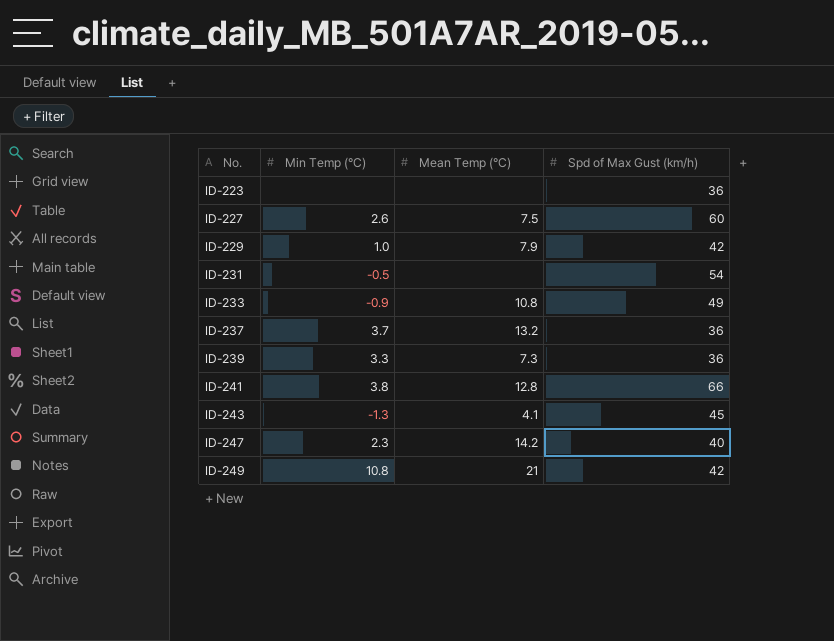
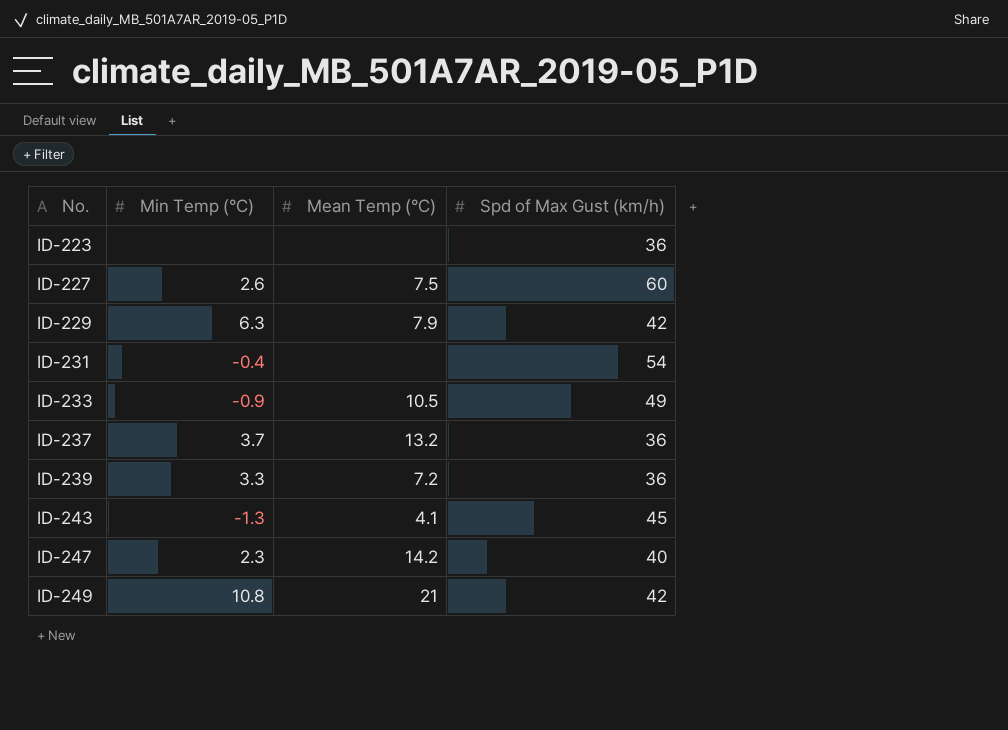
row ID-241: 3.8 | 12.8 | 66 -> none
ID-229 | Min Temp (°C): 1.0 -> 6.3
ID-231 | Min Temp (°C): -0.5 -> -0.4
ID-233 | Mean Temp (°C): 10.8 -> 10.5
ID-239 | Mean Temp (°C): 7.3 -> 7.2

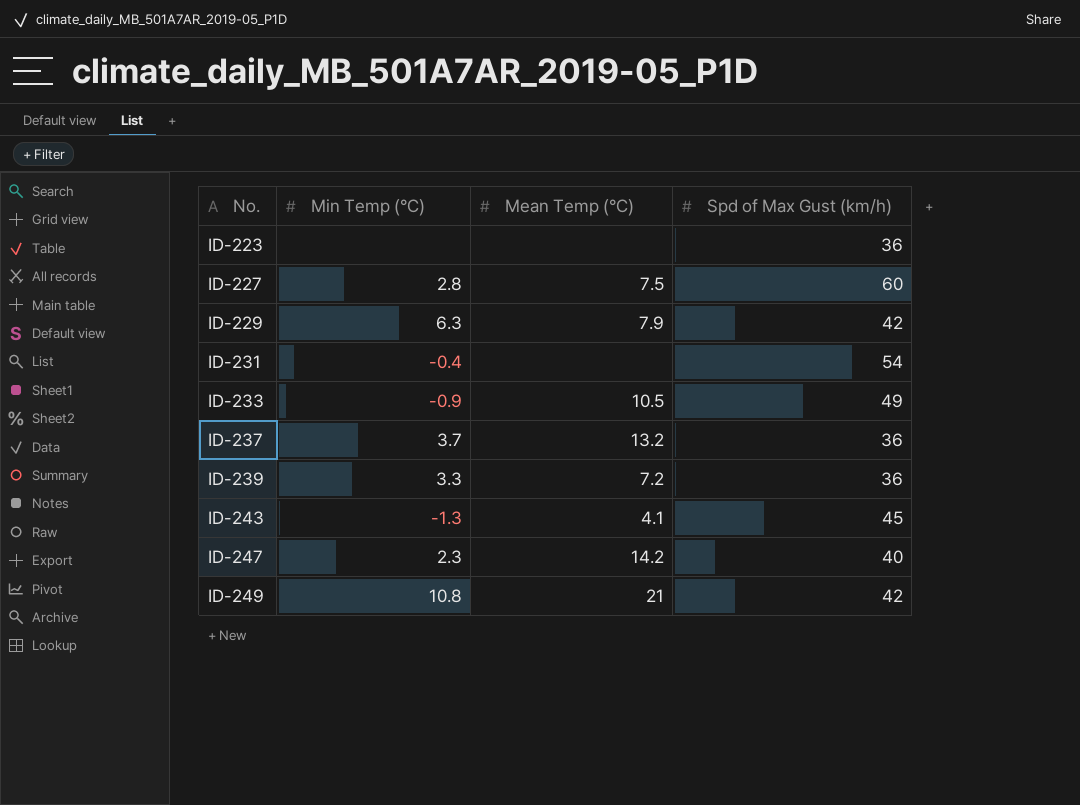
ID-227 | Min Temp (°C): 2.6 -> 2.8

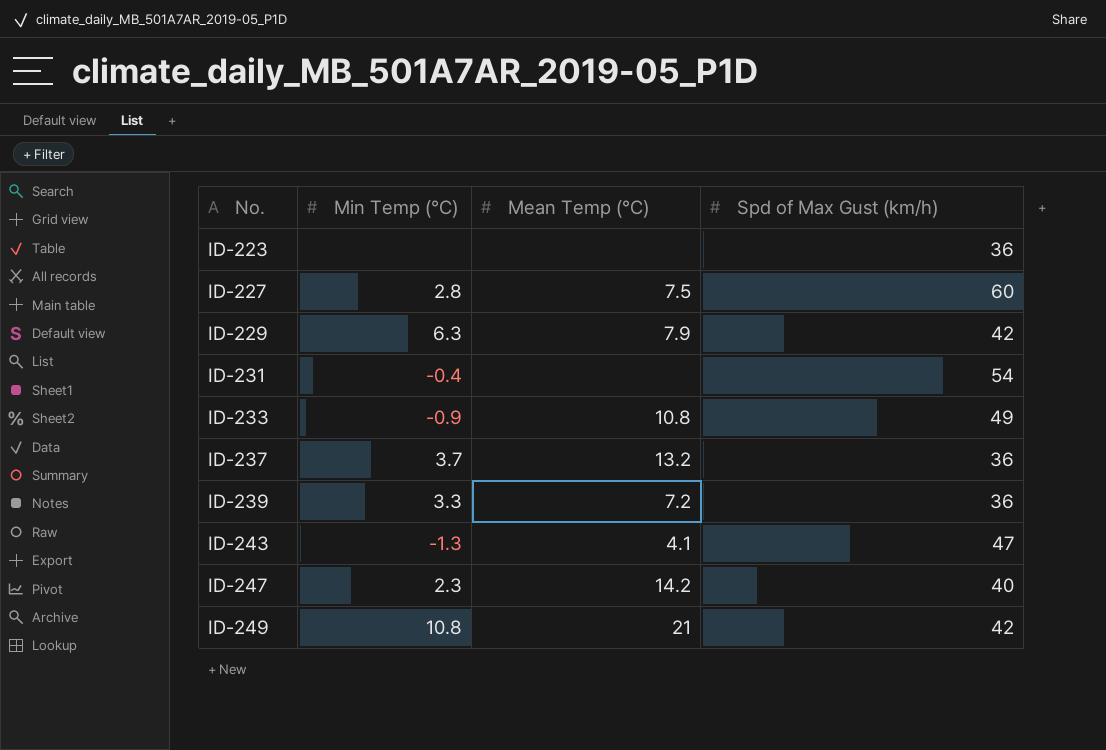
ID-233 | Mean Temp (°C): 10.5 -> 10.8
ID-243 | Spd of Max Gust (km/h): 45 -> 47

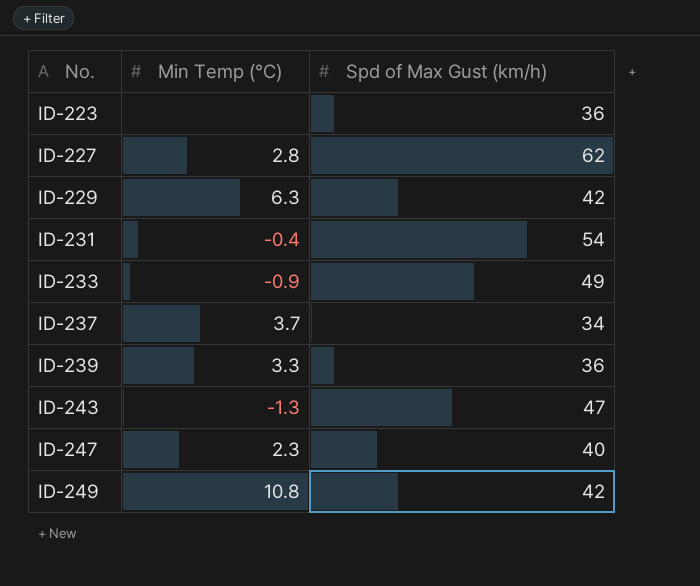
column Mean Temp (°C) | position: 3 -> none
ID-227 | Spd of Max Gust (km/h): 60 -> 62
ID-237 | Spd of Max Gust (km/h): 36 -> 34

